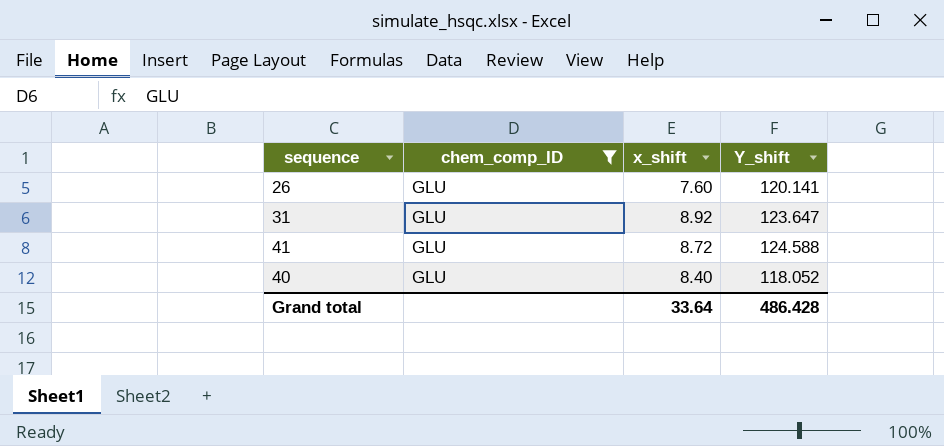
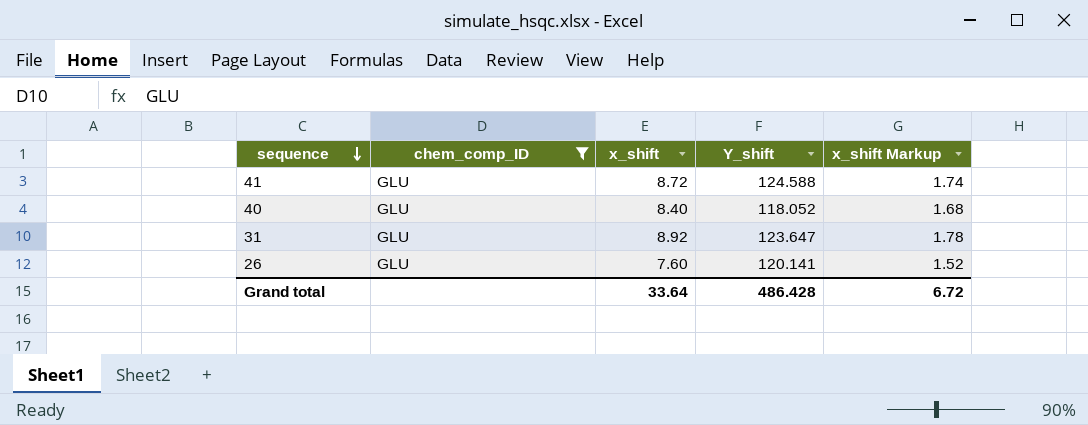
row order: none -> sequence descending
column x_shift Markup | formula: none -> [x_shift] * 0.2

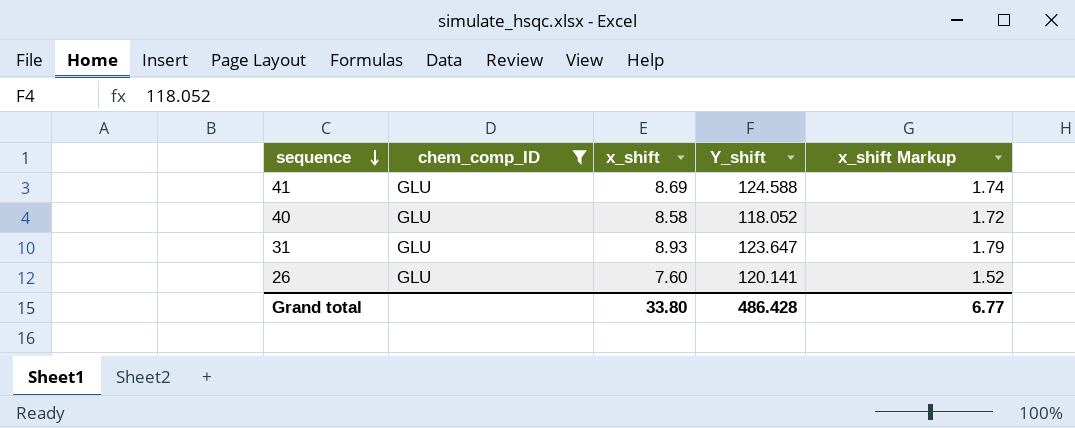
41 | x_shift: 8.72 -> 8.69
40 | x_shift: 8.40 -> 8.58
40 | x_shift Markup: 1.68 -> 1.72
31 | x_shift: 8.92 -> 8.93
31 | x_shift Markup: 1.78 -> 1.79
Grand total | x_shift: 33.64 -> 33.80
Grand total | x_shift Markup: 6.72 -> 6.77

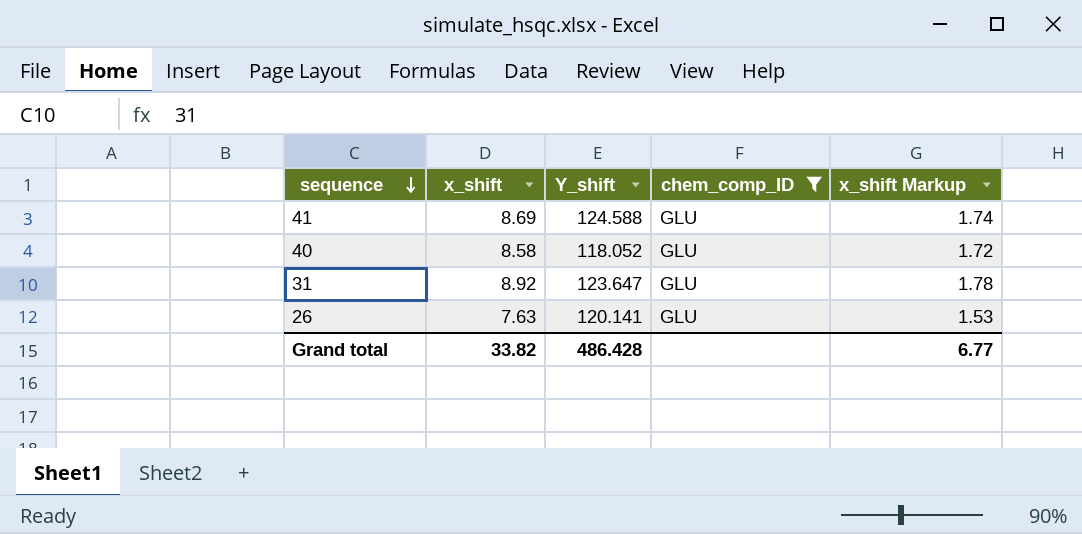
column chem_comp_ID | position: 2 -> 4
31 | x_shift: 8.93 -> 8.92
31 | x_shift Markup: 1.79 -> 1.78
26 | x_shift: 7.60 -> 7.63
26 | x_shift Markup: 1.52 -> 1.53
Grand total | x_shift: 33.80 -> 33.82

